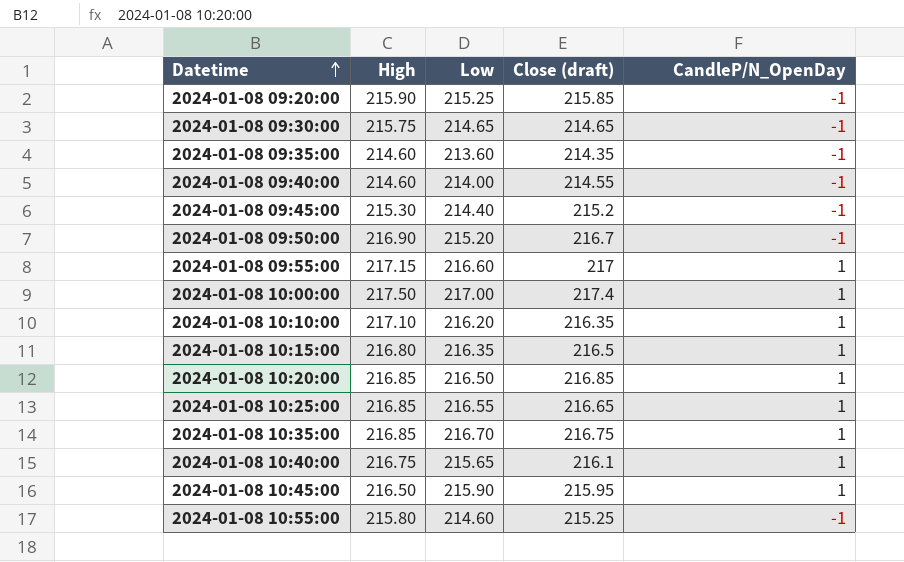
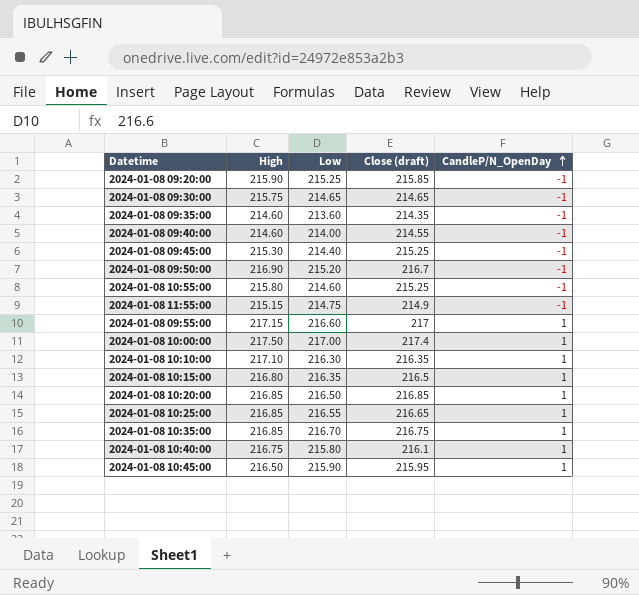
row order: Datetime ascending -> CandleP/N_OpenDay ascending
2024-01-08 09:45:00 | Close (draft): 215.2 -> 215.25
row 2024-01-08 11:55:00: none -> 215.15 | 214.75 | 214.9 | -1
2024-01-08 10:10:00 | Low: 216.20 -> 216.30
2024-01-08 10:40:00 | Low: 215.65 -> 215.80

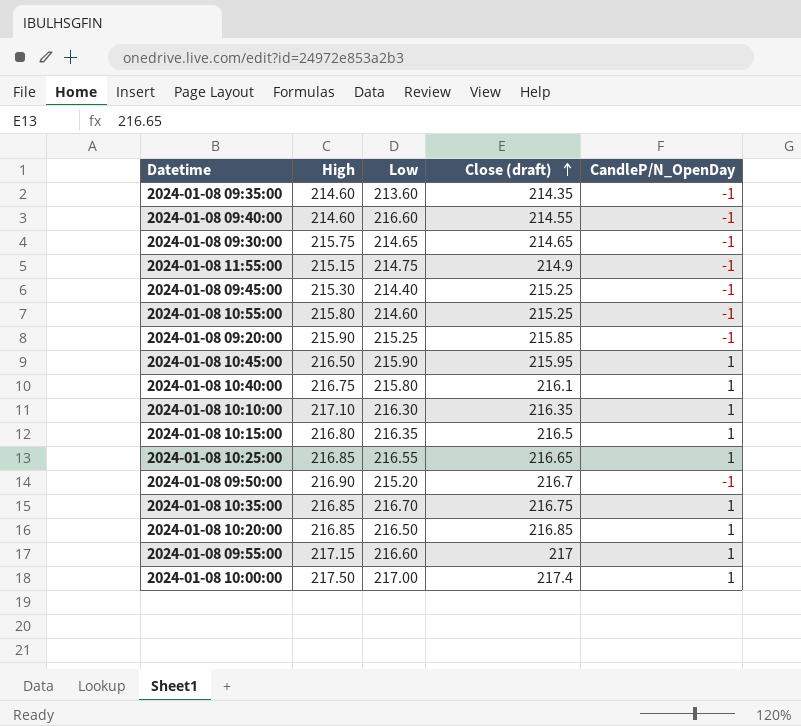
row order: CandleP/N_OpenDay ascending -> Close (draft) ascending
2024-01-08 09:40:00 | Low: 214.00 -> 216.60

